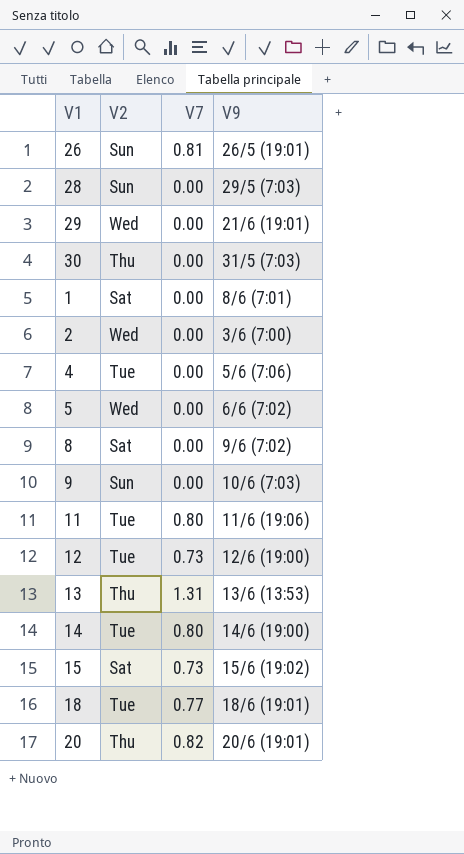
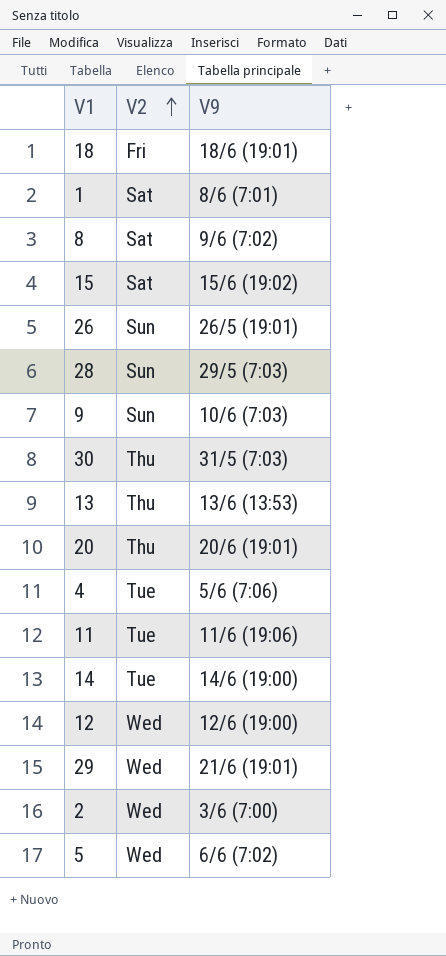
row order: none -> V2 ascending
column V7 | position: 3 -> none
18 | V2: Tue -> Fri
12 | V2: Tue -> Wed

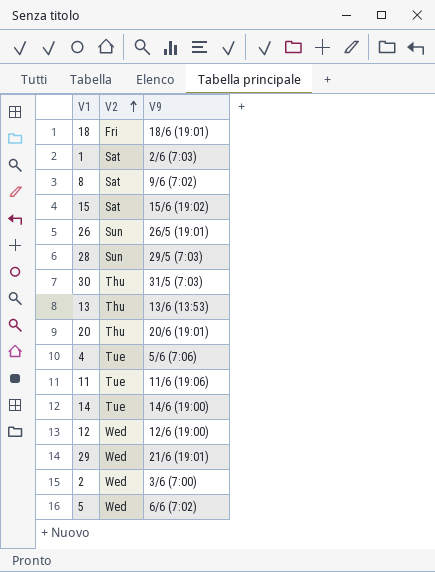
row 9: Sun | 10/6 (7:03) -> none
1 | V9: 8/6 (7:01) -> 2/6 (7:03)

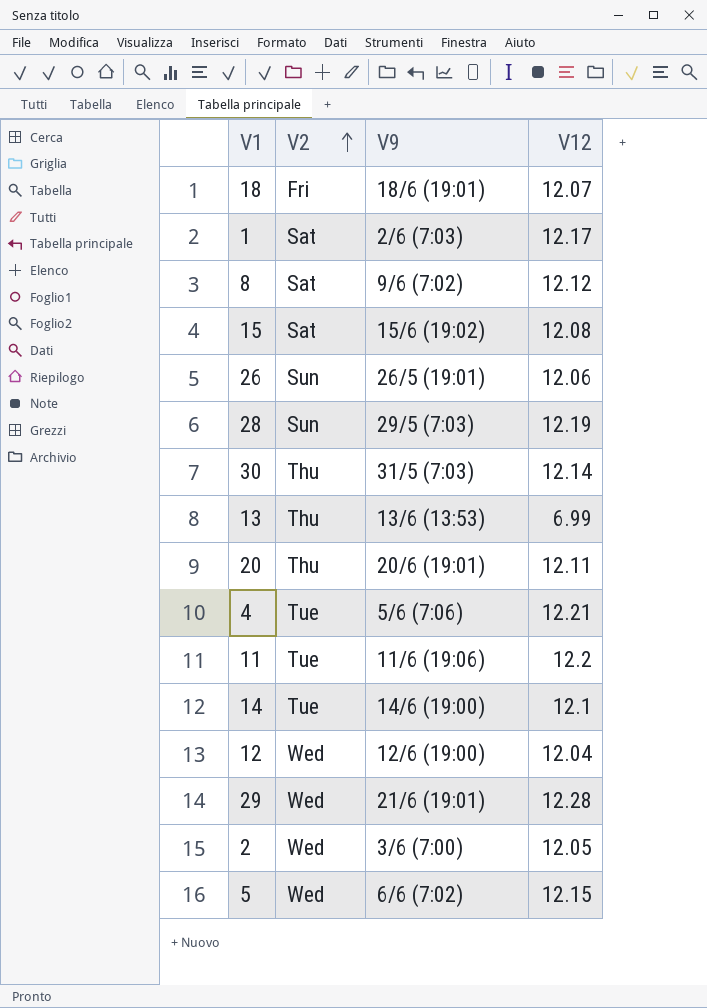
column V12 | position: none -> 4

